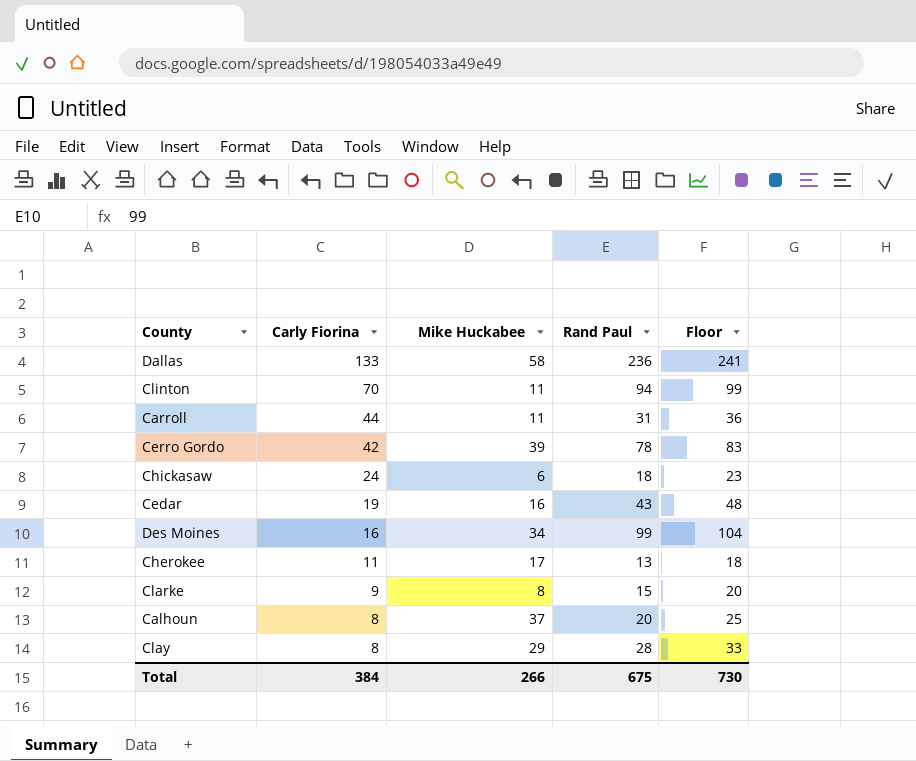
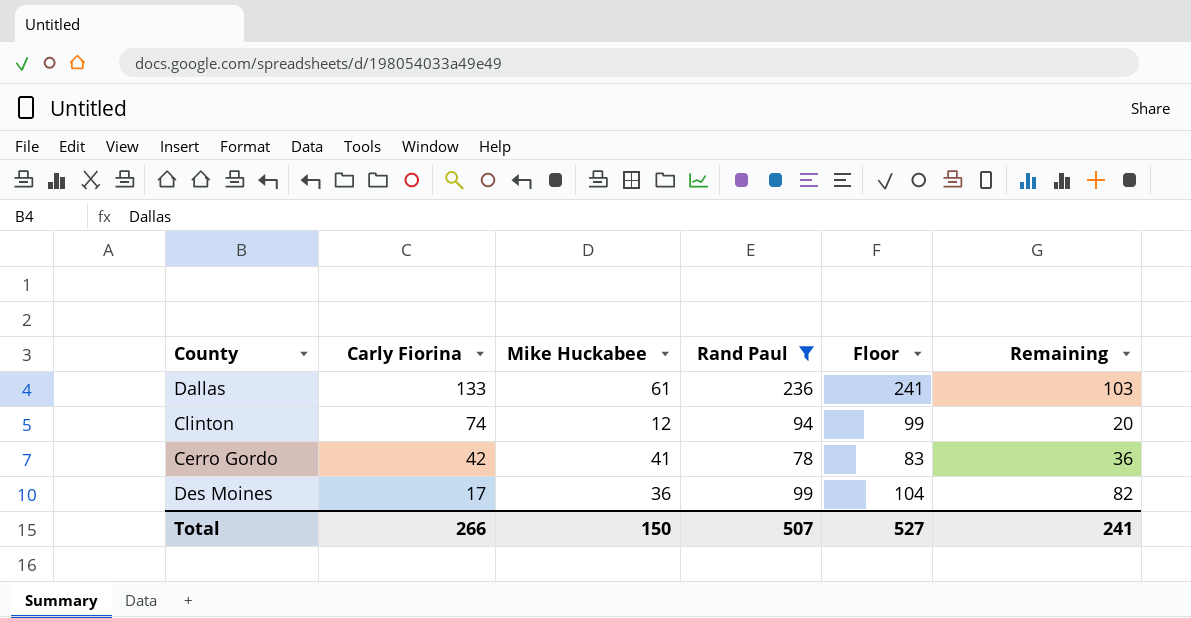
filter: none -> Rand Paul >= 78
column Remaining | formula: none -> [Rand Paul] - [Carly Fiorina]
Dallas | Mike Huckabee: 58 -> 61
Clinton | Carly Fiorina: 70 -> 74
Clinton | Mike Huckabee: 11 -> 12
Cerro Gordo | Mike Huckabee: 39 -> 41
Des Moines | Carly Fiorina: 16 -> 17
Des Moines | Mike Huckabee: 34 -> 36
Total | Carly Fiorina: 384 -> 266
Total | Mike Huckabee: 266 -> 150
Total | Rand Paul: 675 -> 507
Total | Floor: 730 -> 527

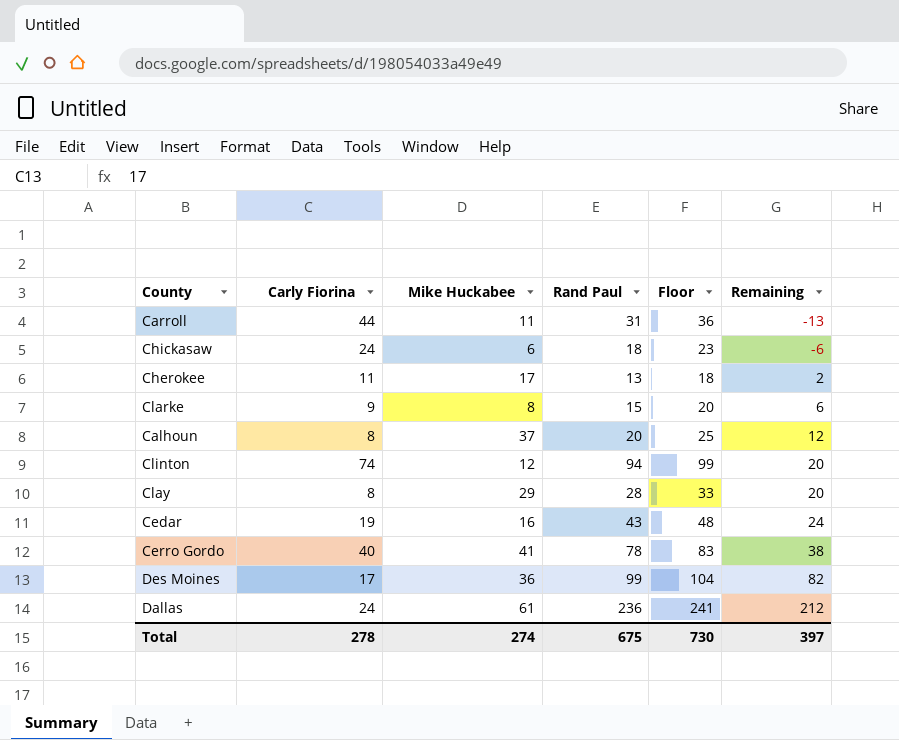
filter: Rand Paul >= 78 -> none
row order: Carly Fiorina descending -> Remaining ascending
Cerro Gordo | Carly Fiorina: 42 -> 40
Cerro Gordo | Remaining: 36 -> 38
Dallas | Carly Fiorina: 133 -> 24
Dallas | Remaining: 103 -> 212
Total | Carly Fiorina: 266 -> 278
Total | Mike Huckabee: 150 -> 274
Total | Rand Paul: 507 -> 675
Total | Floor: 527 -> 730
Total | Remaining: 241 -> 397

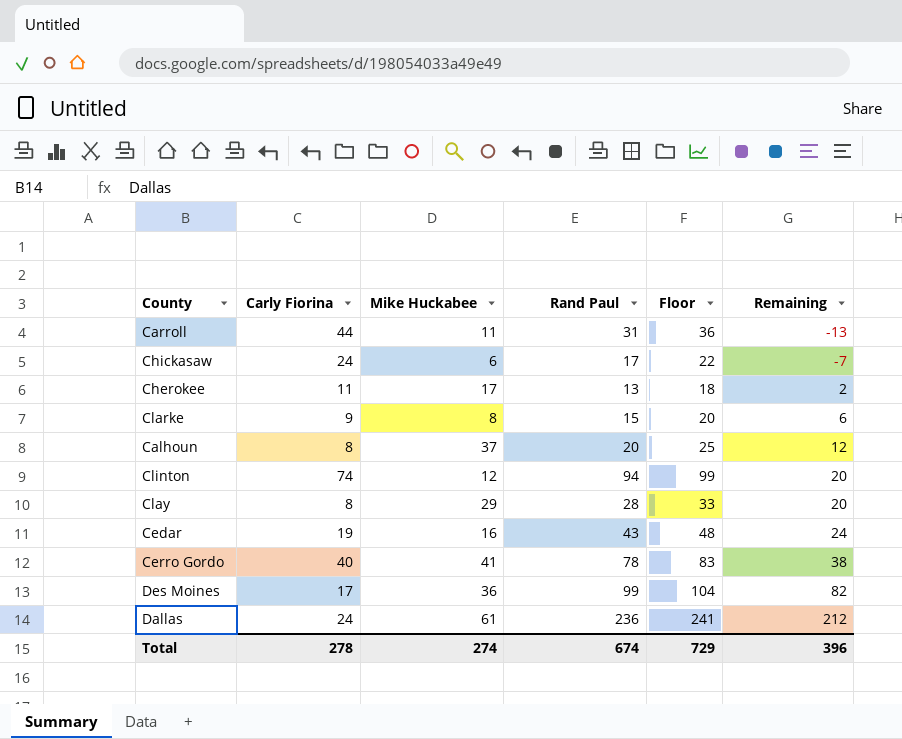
Chickasaw | Rand Paul: 18 -> 17
Chickasaw | Floor: 23 -> 22
Chickasaw | Remaining: -6 -> -7
Total | Rand Paul: 675 -> 674
Total | Floor: 730 -> 729
Total | Remaining: 397 -> 396

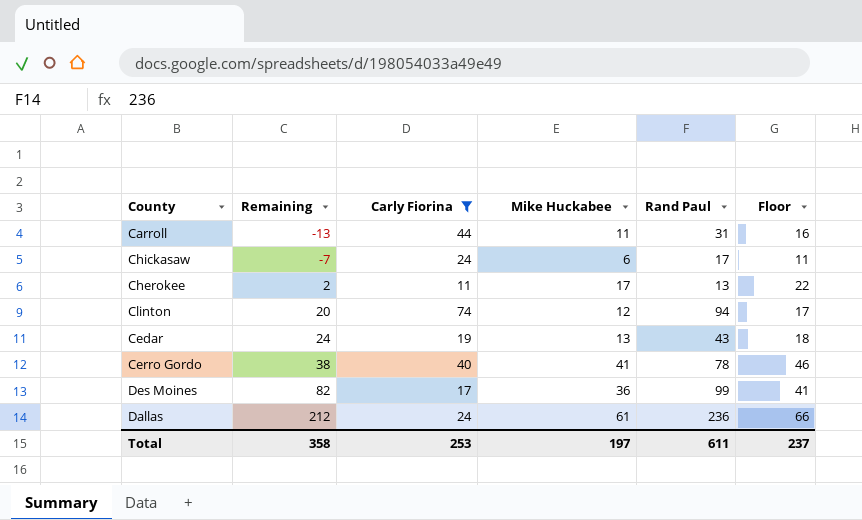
filter: none -> Carly Fiorina >= 11
column Remaining | position: 6 -> 2
column Floor | formula: [Rand Paul] + 5 -> [Mike Huckabee] + 5
Cedar | Mike Huckabee: 16 -> 13
Total | Remaining: 396 -> 358
Total | Carly Fiorina: 278 -> 253
Total | Mike Huckabee: 274 -> 197
Total | Rand Paul: 674 -> 611
Total | Floor: 729 -> 237

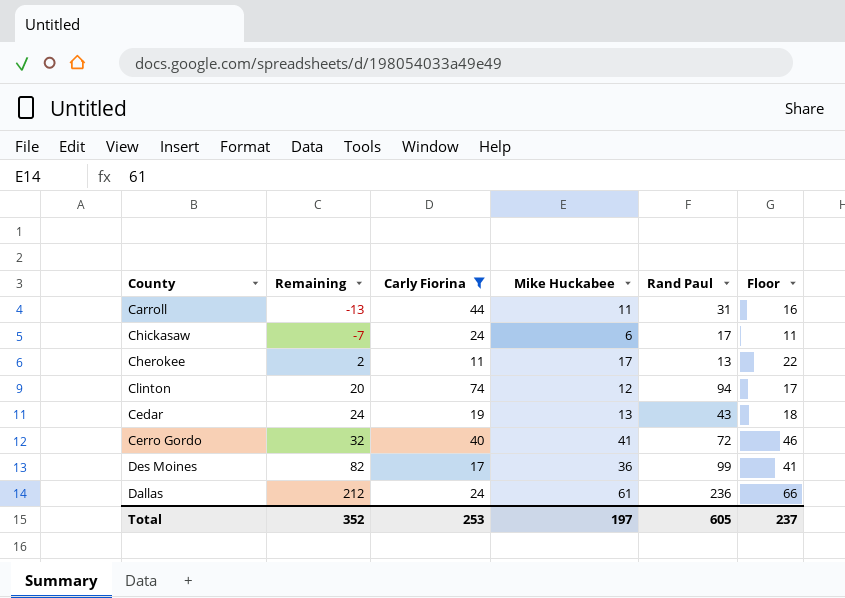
Cerro Gordo | Remaining: 38 -> 32
Cerro Gordo | Rand Paul: 78 -> 72
Total | Remaining: 358 -> 352
Total | Rand Paul: 611 -> 605

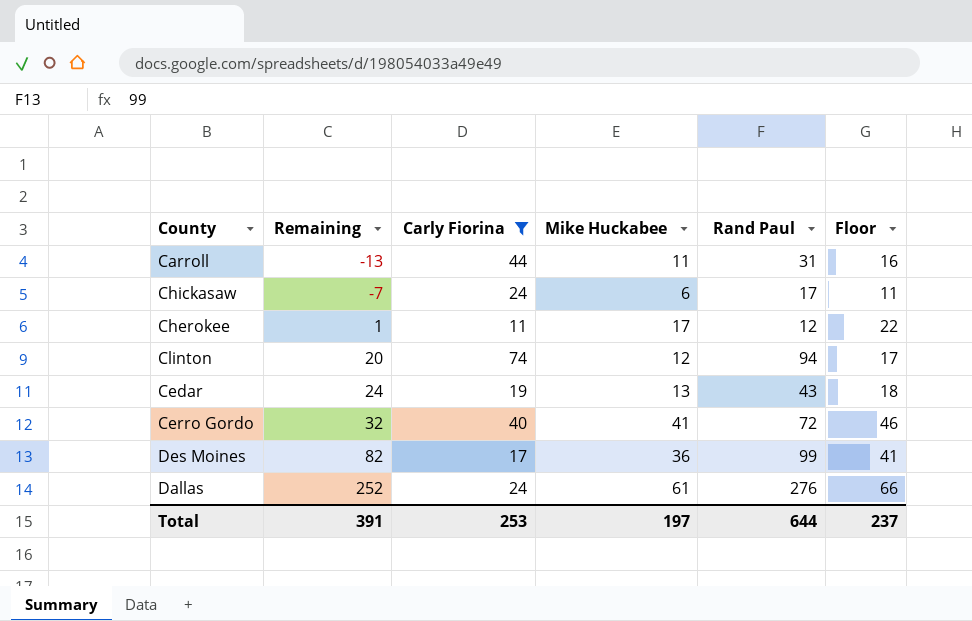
Cherokee | Remaining: 2 -> 1
Cherokee | Rand Paul: 13 -> 12
Dallas | Remaining: 212 -> 252
Dallas | Rand Paul: 236 -> 276
Total | Remaining: 352 -> 391
Total | Rand Paul: 605 -> 644

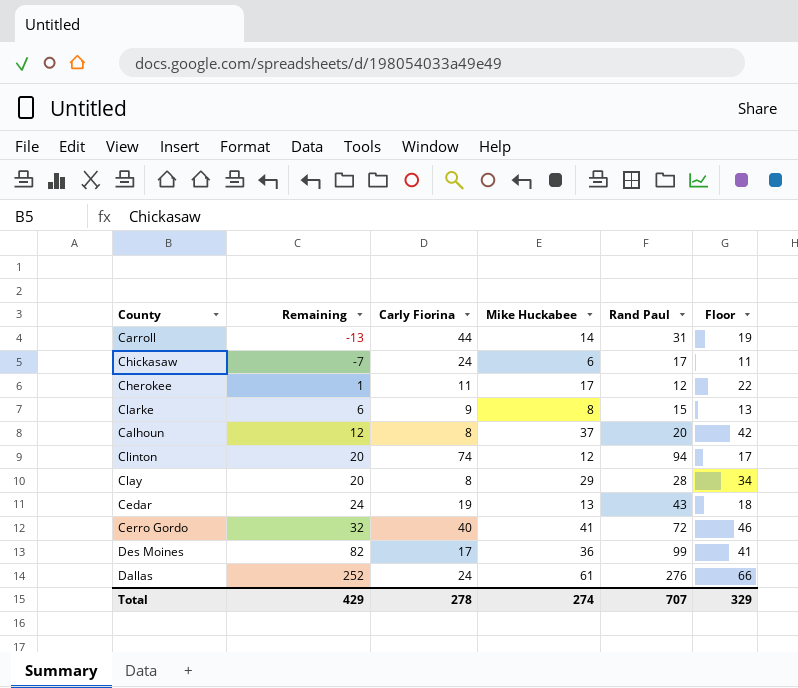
filter: Carly Fiorina >= 11 -> none
Carroll | Mike Huckabee: 11 -> 14
Carroll | Floor: 16 -> 19
Total | Remaining: 391 -> 429
Total | Carly Fiorina: 253 -> 278
Total | Mike Huckabee: 197 -> 274
Total | Rand Paul: 644 -> 707
Total | Floor: 237 -> 329

